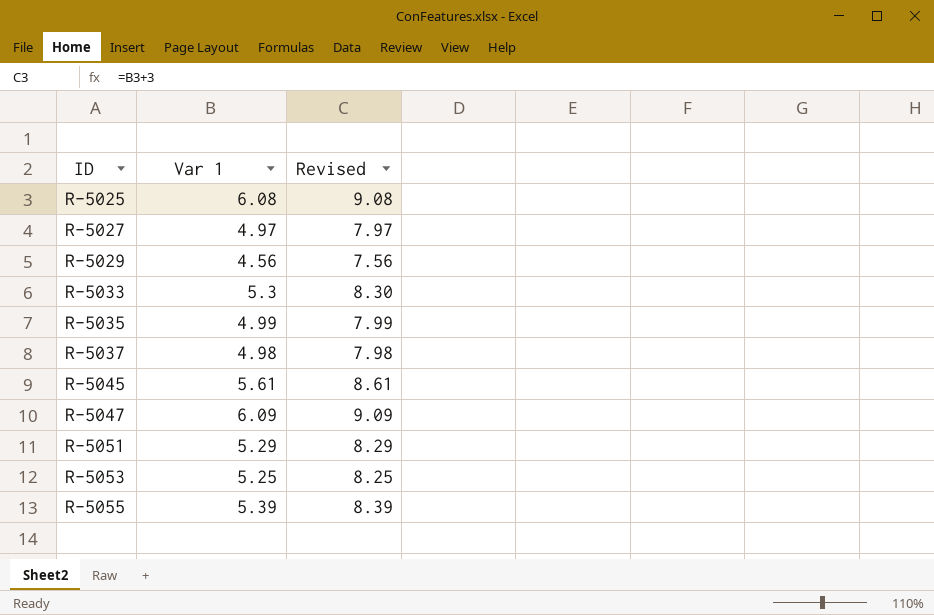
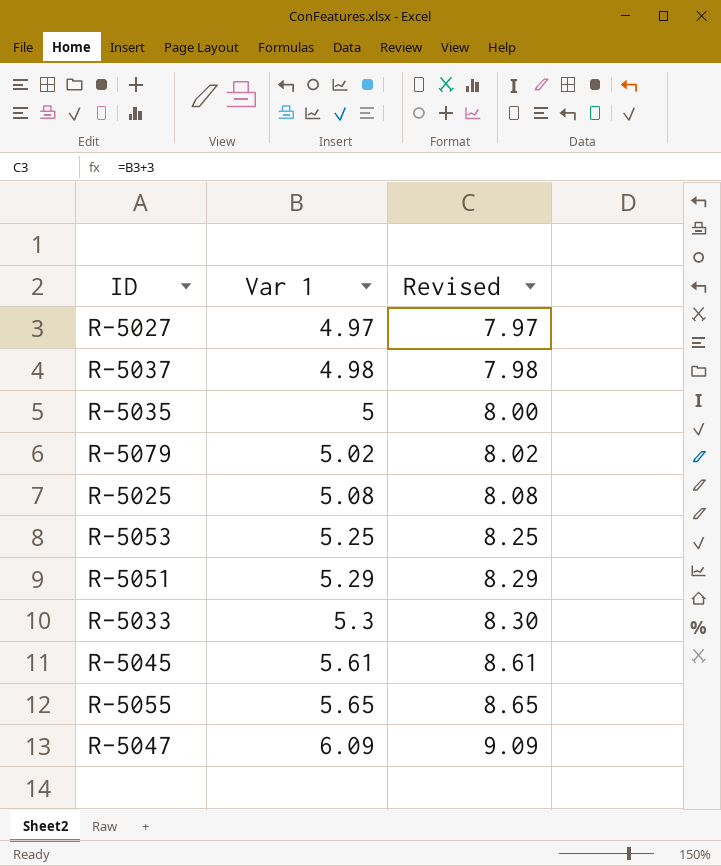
row order: ID ascending -> Var 1 ascending
row R-5029: 4.56 | 7.56 -> none
R-5035 | Var 1: 4.99 -> 5
R-5035 | Revised: 7.99 -> 8.00
row R-5079: none -> 5.02 | 8.02
R-5025 | Var 1: 6.08 -> 5.08
R-5025 | Revised: 9.08 -> 8.08
R-5055 | Var 1: 5.39 -> 5.65
R-5055 | Revised: 8.39 -> 8.65

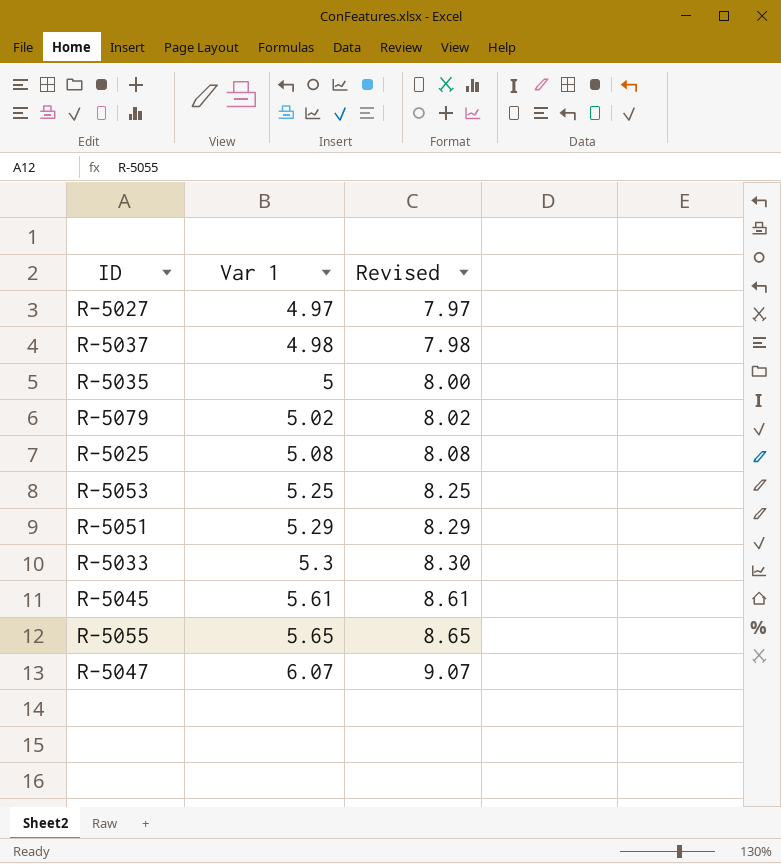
R-5047 | Var 1: 6.09 -> 6.07
R-5047 | Revised: 9.09 -> 9.07

